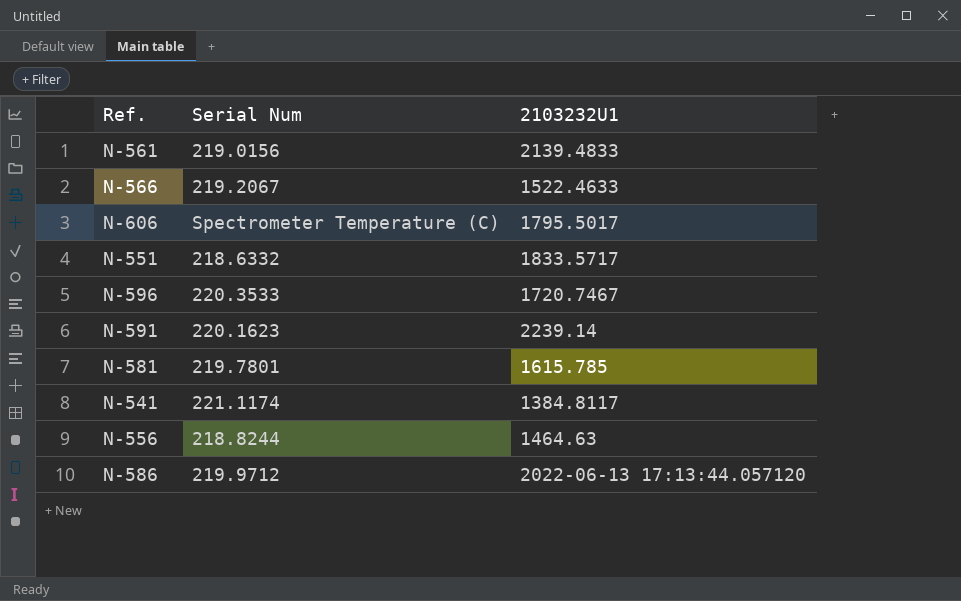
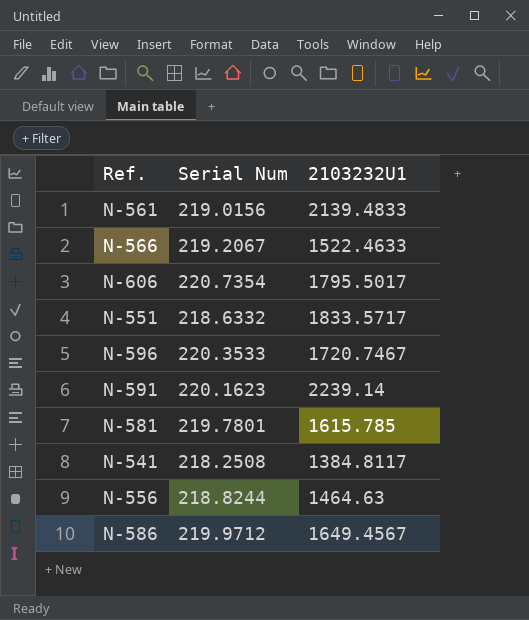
N-606 | Serial Num: Spectrometer Temperature (C) -> 220.7354
N-541 | Serial Num: 221.1174 -> 218.2508
N-586 | 2103232U1: 2022-06-13 17:13:44.057120 -> 1649.4567

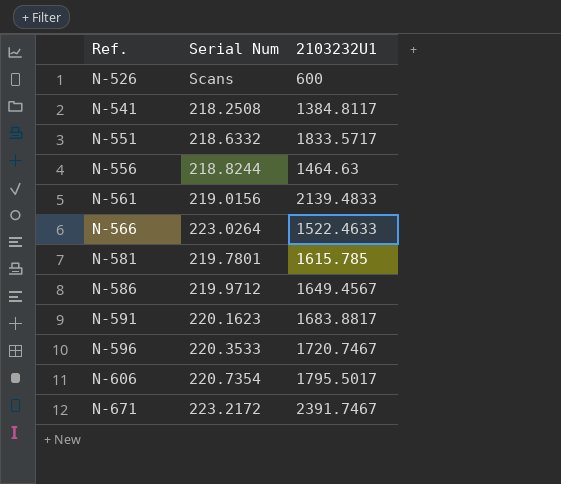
row order: none -> Ref. ascending
row N-526: none -> Scans | 600
N-566 | Serial Num: 219.2067 -> 223.0264
N-591 | 2103232U1: 2239.14 -> 1683.8817
row N-671: none -> 223.2172 | 2391.7467

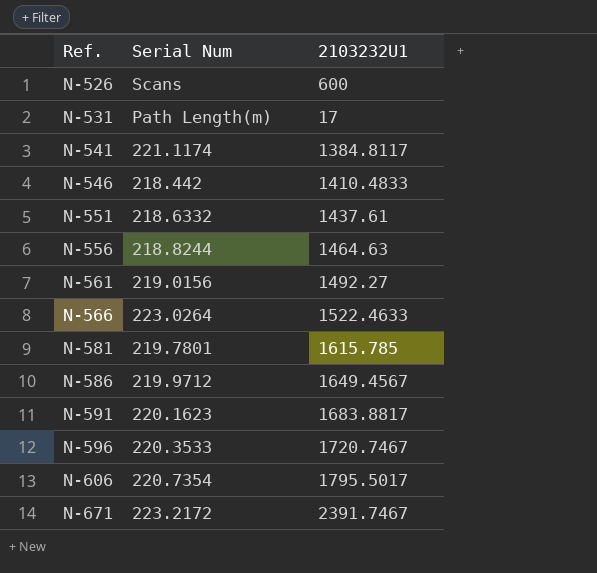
row N-531: none -> Path Length(m) | 17
N-541 | Serial Num: 218.2508 -> 221.1174
row N-546: none -> 218.442 | 1410.4833
N-551 | 2103232U1: 1833.5717 -> 1437.61
N-561 | 2103232U1: 2139.4833 -> 1492.27

